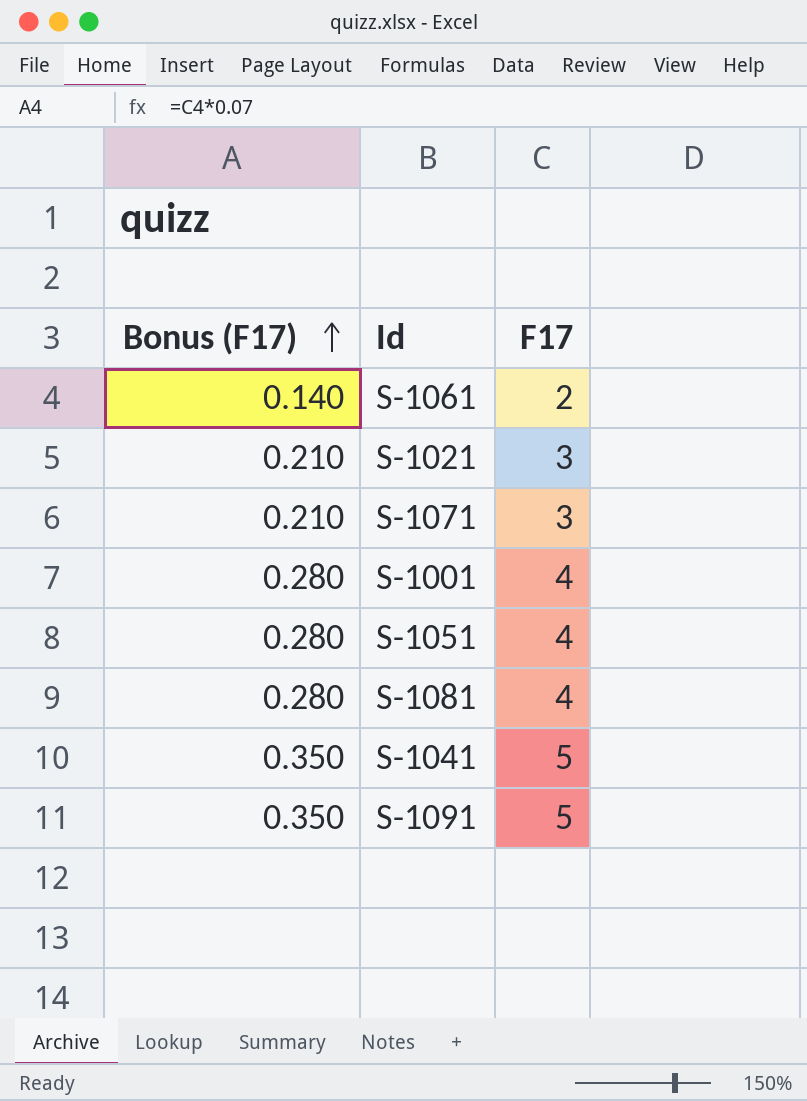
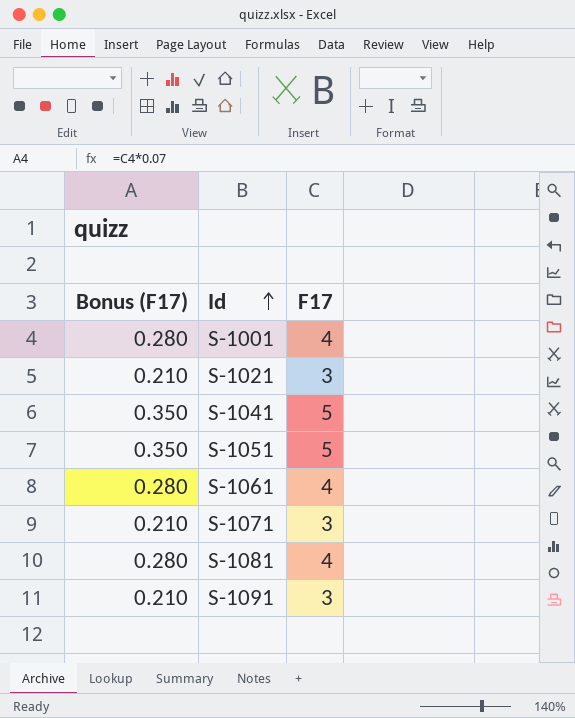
row order: Bonus (F17) ascending -> Id ascending
S-1051 | Bonus (F17): 0.280 -> 0.350
S-1051 | F17: 4 -> 5
S-1061 | Bonus (F17): 0.140 -> 0.280
S-1061 | F17: 2 -> 4
S-1091 | Bonus (F17): 0.350 -> 0.210
S-1091 | F17: 5 -> 3

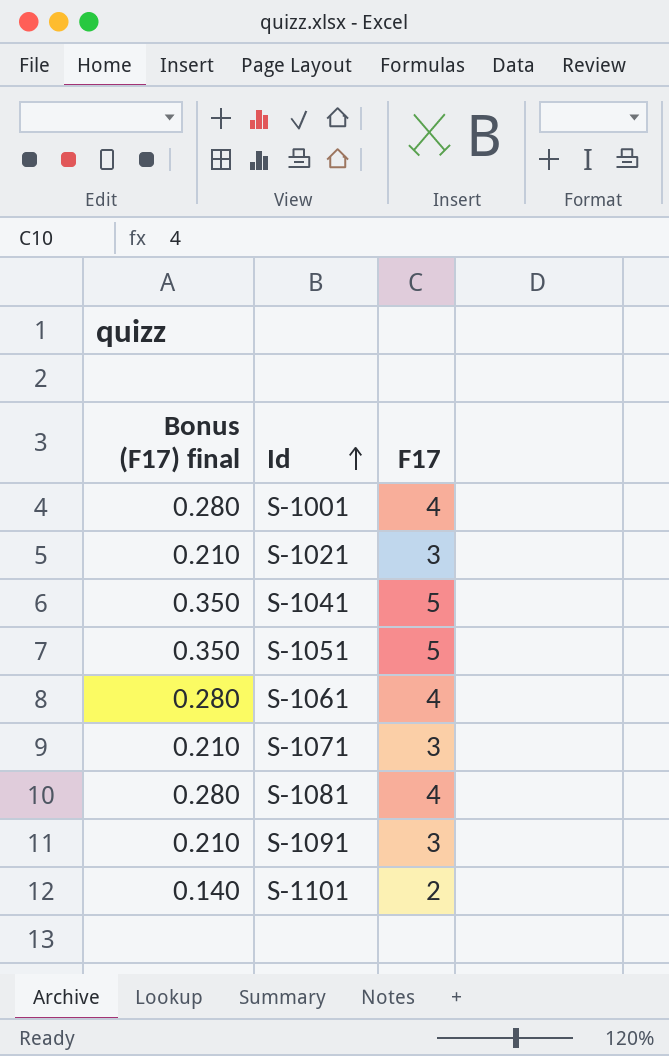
column name: Bonus (F17) -> Bonus (F17) final
row S-1101: none -> 0.140 | 2

